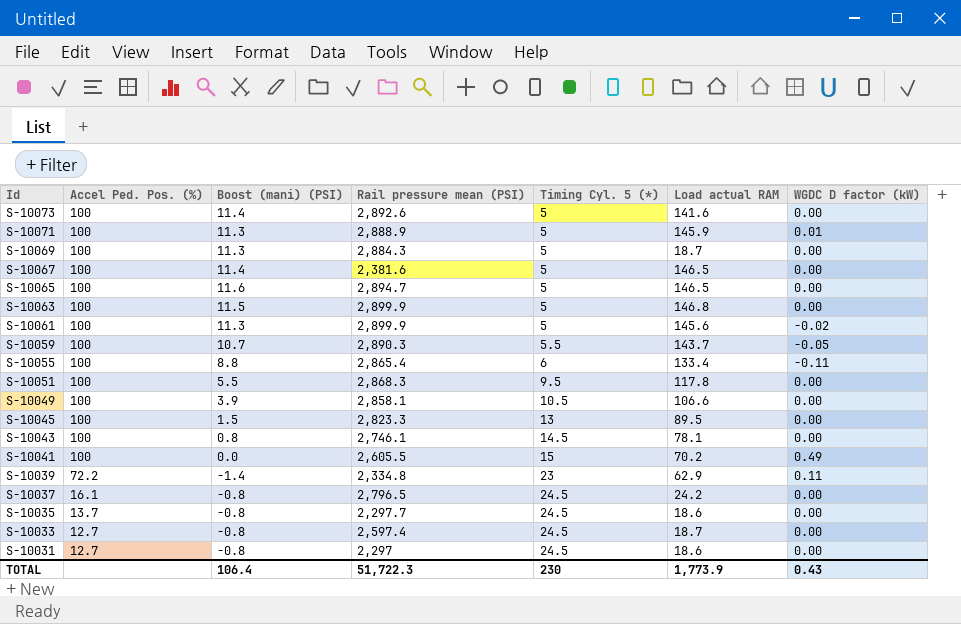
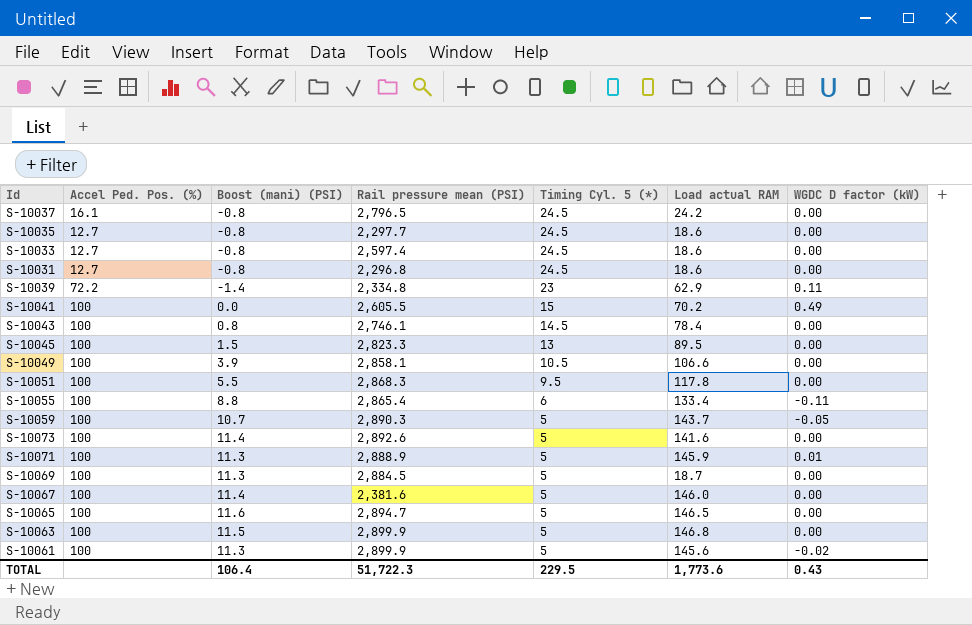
row order: Id descending -> Timing Cyl. 5 (*) descending
S-10035 | Accel Ped. Pos. (%): 13.7 -> 12.7
S-10033 | Load actual RAM: 18.7 -> 18.6
S-10031 | Rail pressure mean (PSI): 2,297 -> 2,296.8
S-10043 | Load actual RAM: 78.1 -> 78.4
S-10059 | Timing Cyl. 5 (*): 5.5 -> 5
S-10069 | Rail pressure mean (PSI): 2,884.3 -> 2,884.5
S-10067 | Load actual RAM: 146.5 -> 146.0
TOTAL | Timing Cyl. 5 (*): 230 -> 229.5
TOTAL | Load actual RAM: 1,773.9 -> 1,773.6

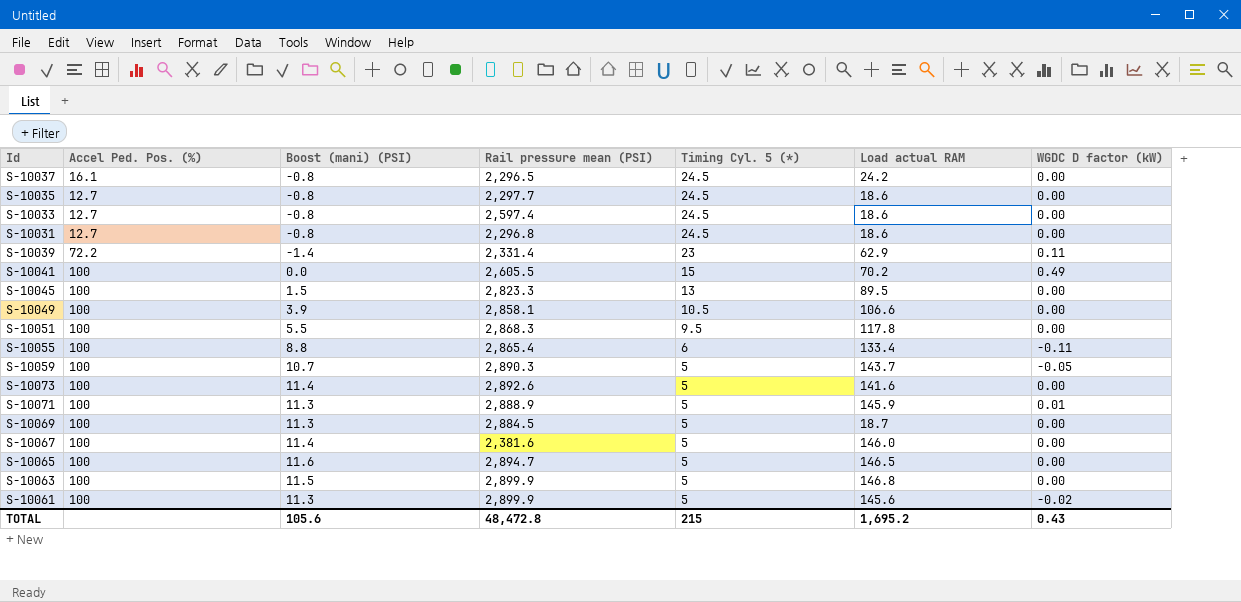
row S-10043: 100 | 0.8 | 2,746.1 | 14.5 | 78.4 | 0.00 -> none
S-10037 | Rail pressure mean (PSI): 2,796.5 -> 2,296.5
S-10039 | Rail pressure mean (PSI): 2,334.8 -> 2,331.4
TOTAL | Boost (mani) (PSI): 106.4 -> 105.6
TOTAL | Rail pressure mean (PSI): 51,722.3 -> 48,472.8
TOTAL | Timing Cyl. 5 (*): 229.5 -> 215
TOTAL | Load actual RAM: 1,773.6 -> 1,695.2

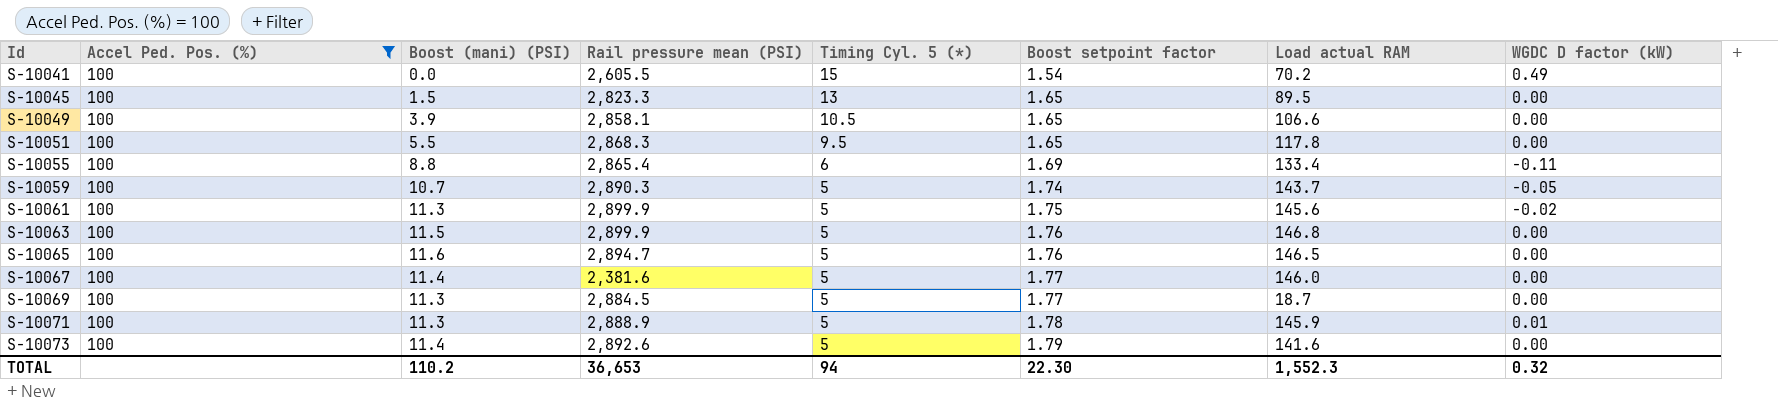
filter: none -> Accel Ped. Pos. (%) = 100
row order: Timing Cyl. 5 (*) descending -> Id ascending
column Boost setpoint factor | position: none -> 6
TOTAL | Boost (mani) (PSI): 105.6 -> 110.2
TOTAL | Rail pressure mean (PSI): 48,472.8 -> 36,653
TOTAL | Timing Cyl. 5 (*): 215 -> 94
TOTAL | Load actual RAM: 1,695.2 -> 1,552.3
TOTAL | WGDC D factor (kW): 0.43 -> 0.32

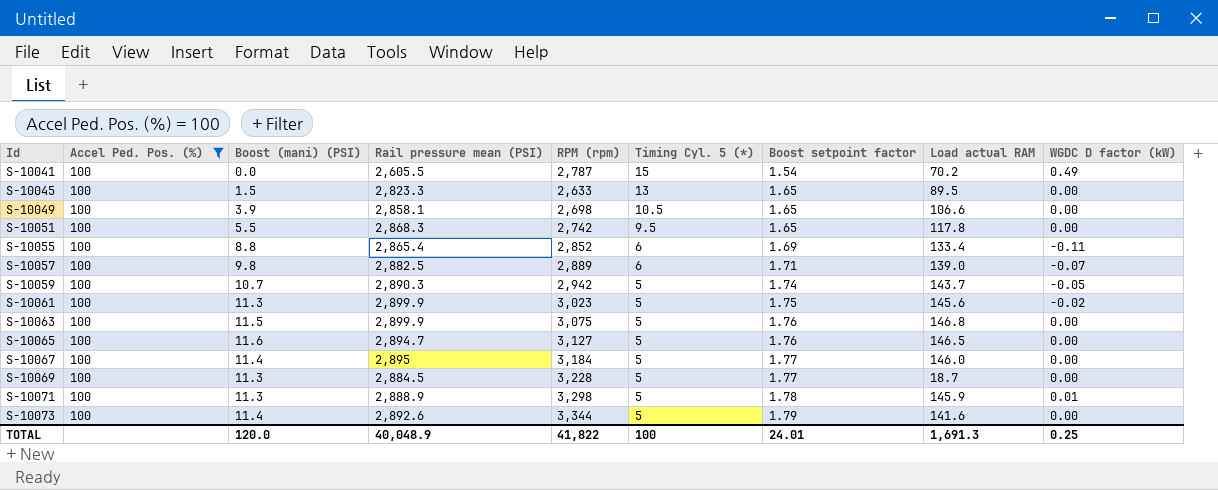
column RPM (rpm) | position: none -> 5
row S-10057: none -> 100 | 9.8 | 2,882.5 | 2,889 | 6 | 1.71 | 139.0 | -0.07
S-10067 | Rail pressure mean (PSI): 2,381.6 -> 2,895
TOTAL | Boost (mani) (PSI): 110.2 -> 120.0
TOTAL | Rail pressure mean (PSI): 36,653 -> 40,048.9
TOTAL | Timing Cyl. 5 (*): 94 -> 100
TOTAL | Boost setpoint factor: 22.30 -> 24.01
TOTAL | Load actual RAM: 1,552.3 -> 1,691.3
TOTAL | WGDC D factor (kW): 0.32 -> 0.25

